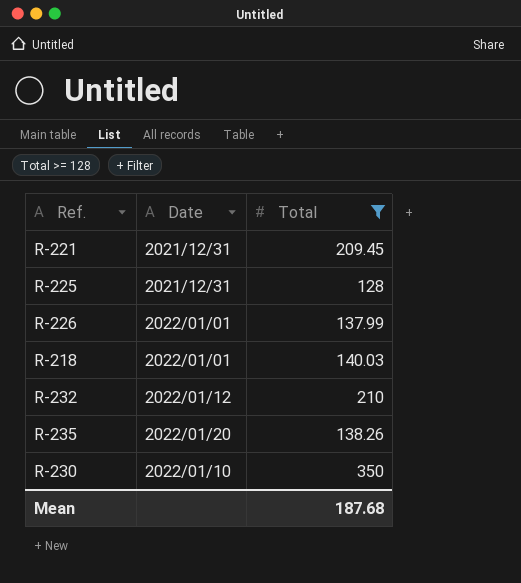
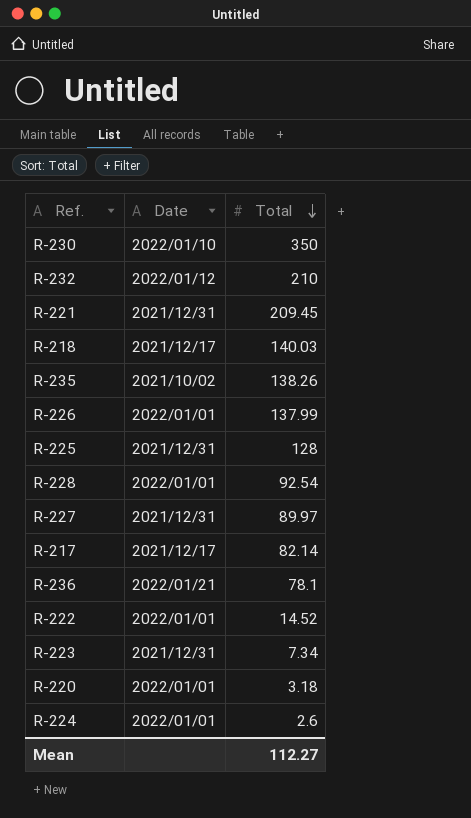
filter: Total >= 128 -> none
row order: none -> Total descending
R-218 | Date: 2022/01/01 -> 2021/12/17
R-235 | Date: 2022/01/20 -> 2021/10/02
Mean | Total: 187.68 -> 112.27

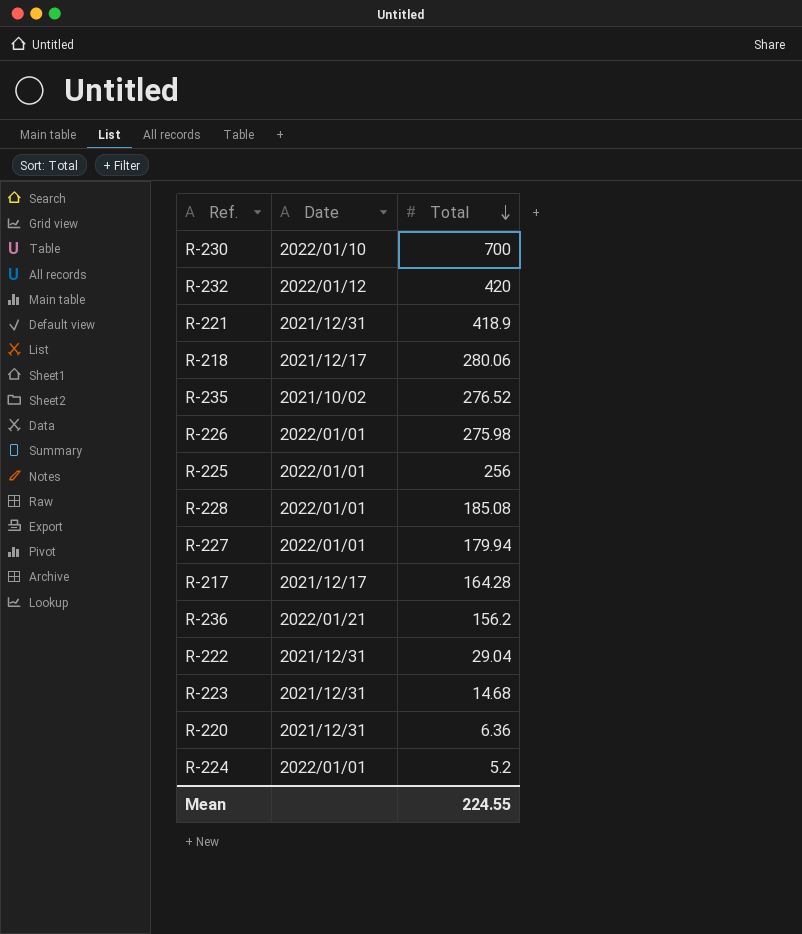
R-230 | Total: 350 -> 700
R-232 | Total: 210 -> 420
R-221 | Total: 209.45 -> 418.9
R-218 | Total: 140.03 -> 280.06
R-235 | Total: 138.26 -> 276.52
R-226 | Total: 137.99 -> 275.98
R-225 | Date: 2021/12/31 -> 2022/01/01
R-225 | Total: 128 -> 256
R-228 | Total: 92.54 -> 185.08
R-227 | Date: 2021/12/31 -> 2022/01/01
R-227 | Total: 89.97 -> 179.94
R-217 | Total: 82.14 -> 164.28
R-236 | Total: 78.1 -> 156.2
R-222 | Date: 2022/01/01 -> 2021/12/31
R-222 | Total: 14.52 -> 29.04
R-223 | Total: 7.34 -> 14.68
R-220 | Date: 2022/01/01 -> 2021/12/31
R-220 | Total: 3.18 -> 6.36
R-224 | Total: 2.6 -> 5.2
Mean | Total: 112.27 -> 224.55

